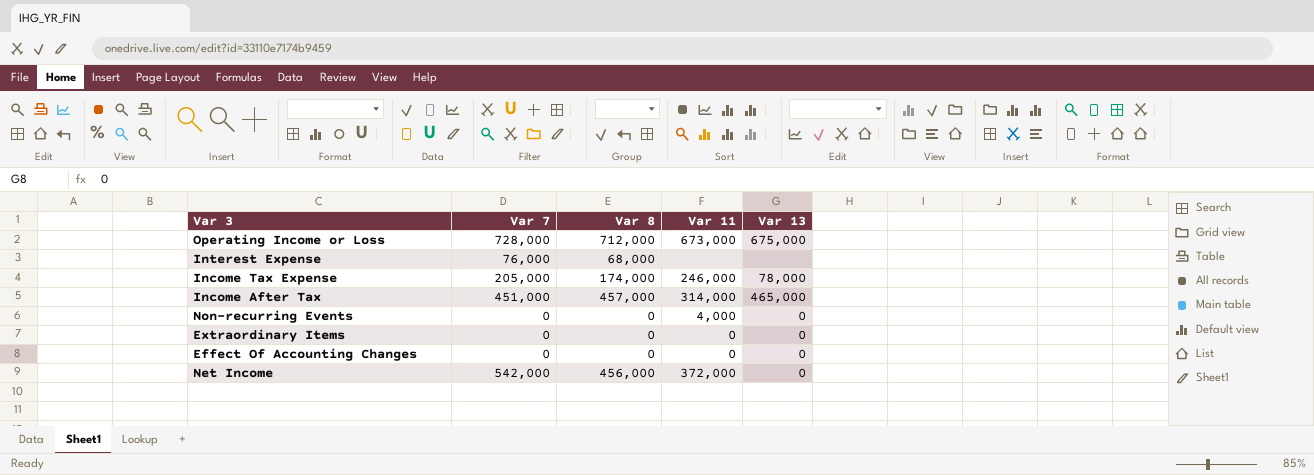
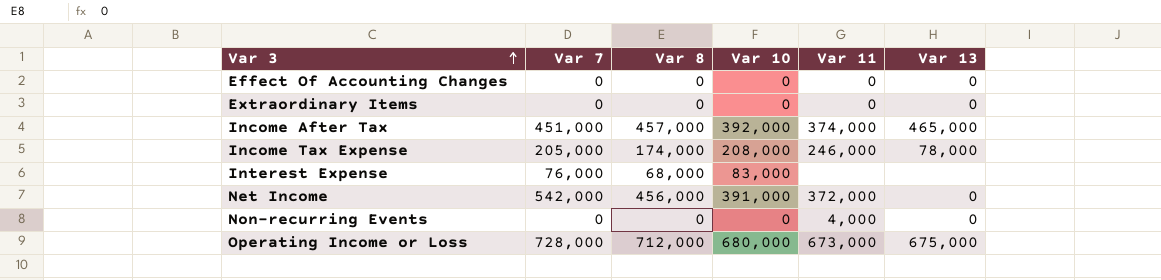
row order: none -> Var 3 ascending
column Var 10 | position: none -> 4
Income After Tax | Var 11: 314,000 -> 374,000

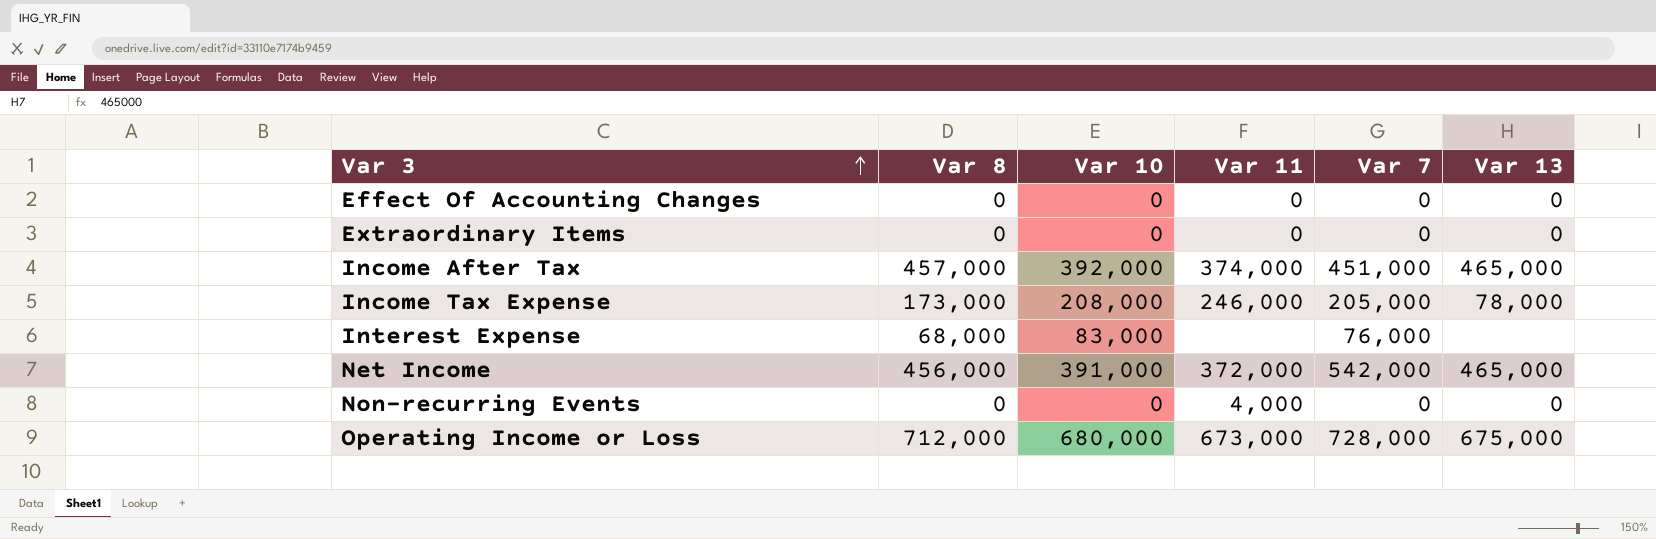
column Var 7 | position: 2 -> 5
Income Tax Expense | Var 8: 174,000 -> 173,000
Net Income | Var 13: 0 -> 465,000

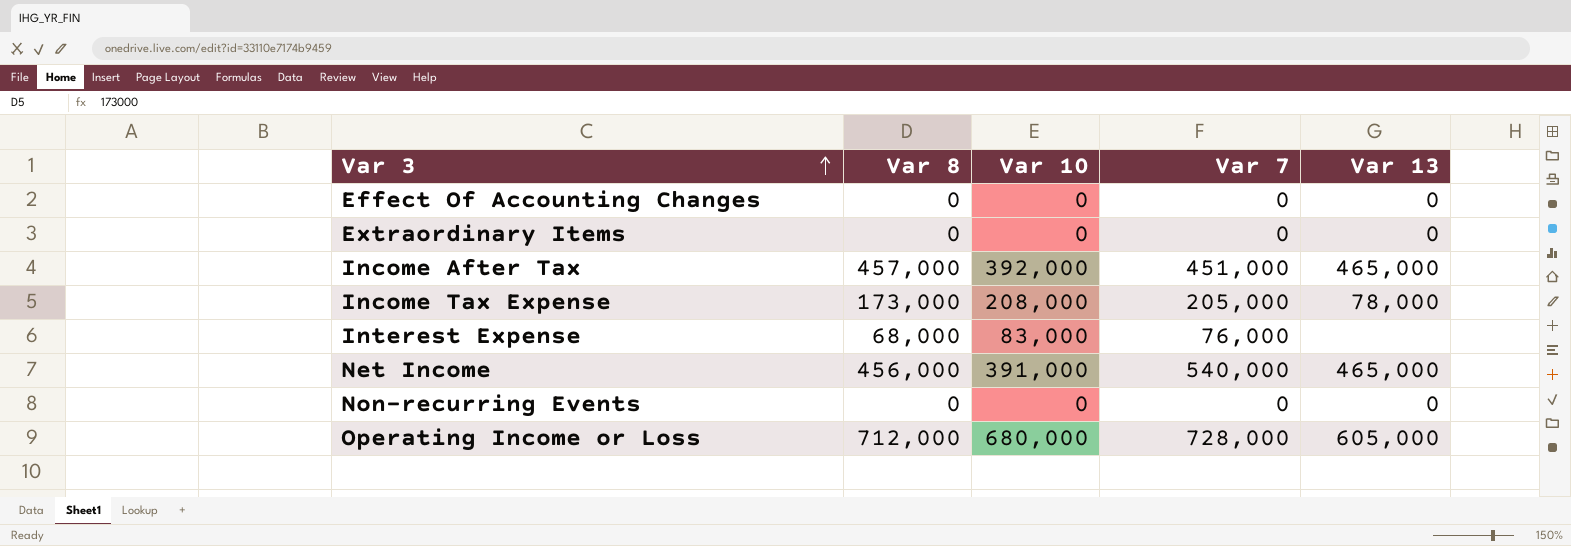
column Var 11 | position: 4 -> none
Net Income | Var 7: 542,000 -> 540,000
Operating Income or Loss | Var 13: 675,000 -> 605,000

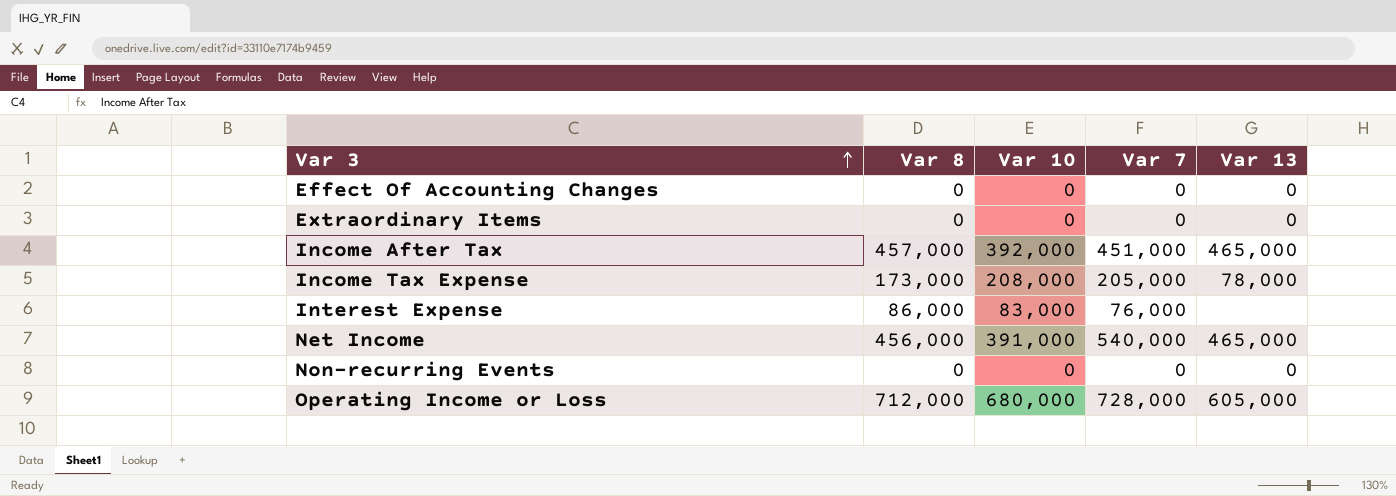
Interest Expense | Var 8: 68,000 -> 86,000

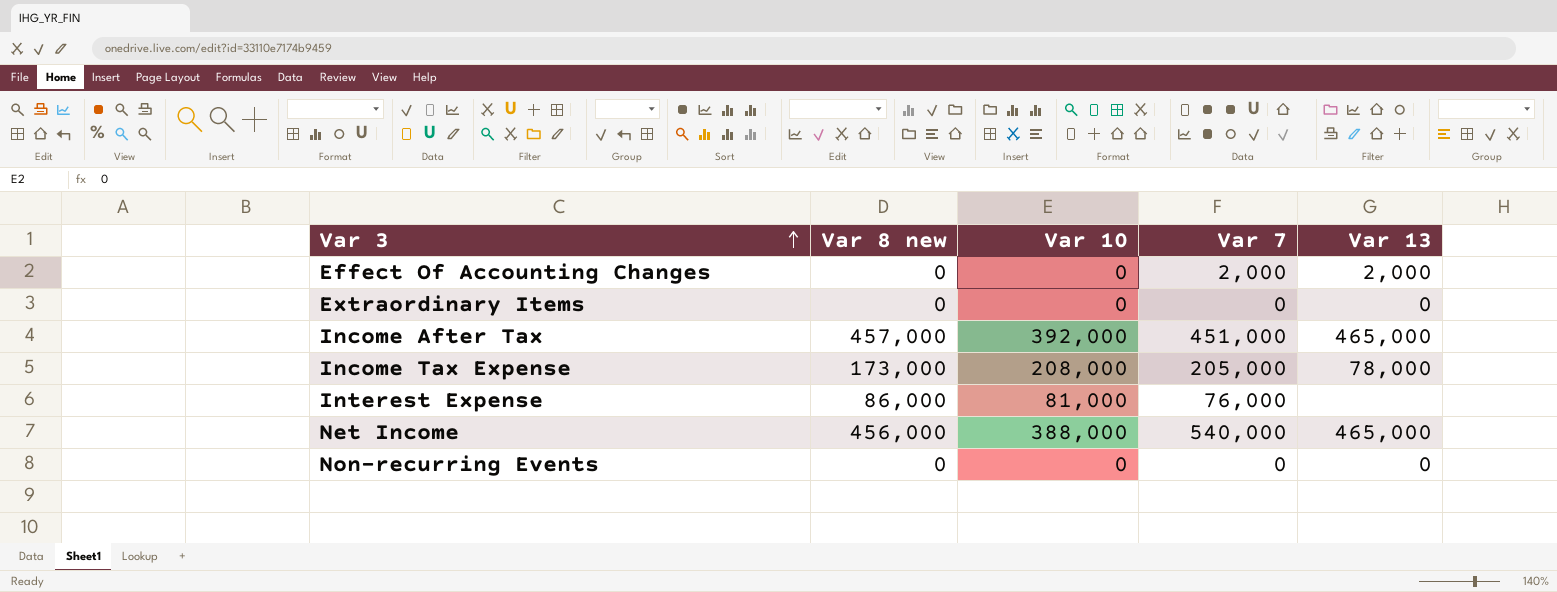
column name: Var 8 -> Var 8 new
row Operating Income or Loss: 712,000 | 680,000 | 728,000 | 605,000 -> none
Effect Of Accounting Changes | Var 7: 0 -> 2,000
Effect Of Accounting Changes | Var 13: 0 -> 2,000
Interest Expense | Var 10: 83,000 -> 81,000
Net Income | Var 10: 391,000 -> 388,000

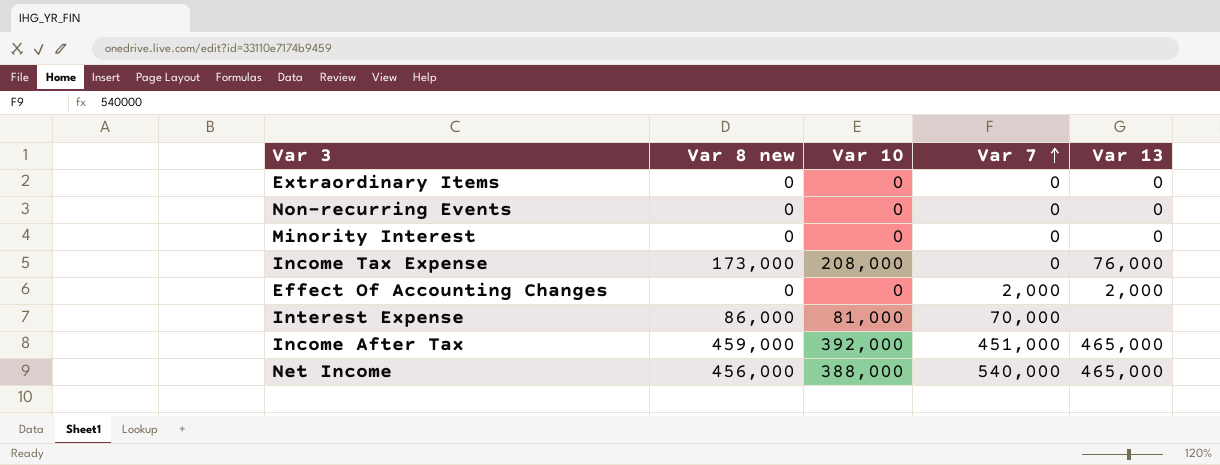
row order: Var 3 ascending -> Var 7 ascending
row Minority Interest: none -> 0 | 0 | 0 | 0
Income Tax Expense | Var 7: 205,000 -> 0
Income Tax Expense | Var 13: 78,000 -> 76,000
Interest Expense | Var 7: 76,000 -> 70,000
Income After Tax | Var 8 new: 457,000 -> 459,000

